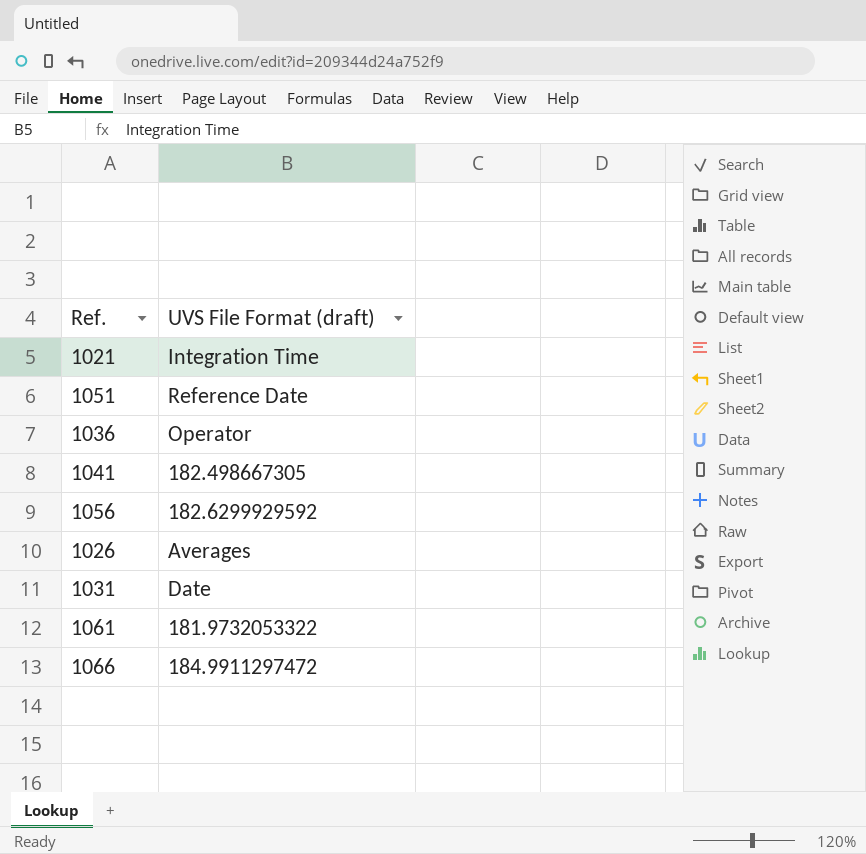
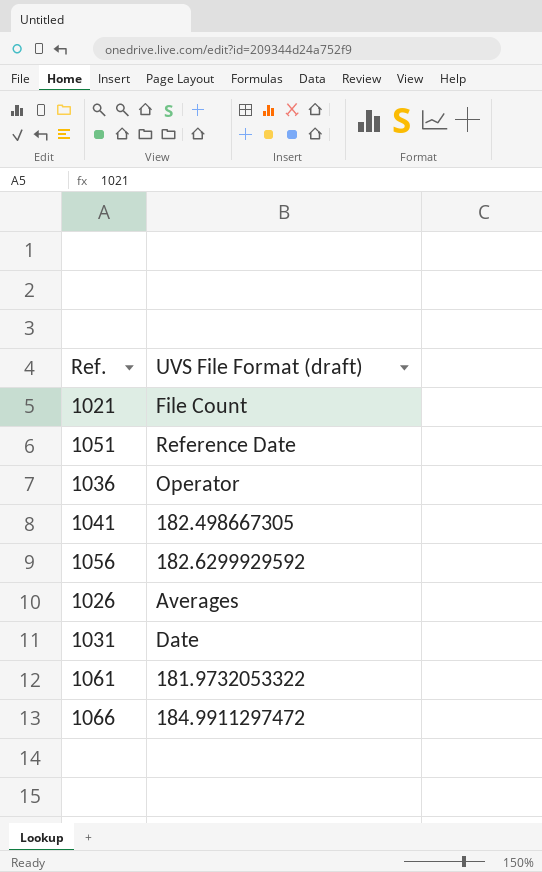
1021 | UVS File Format (draft): Integration Time -> File Count

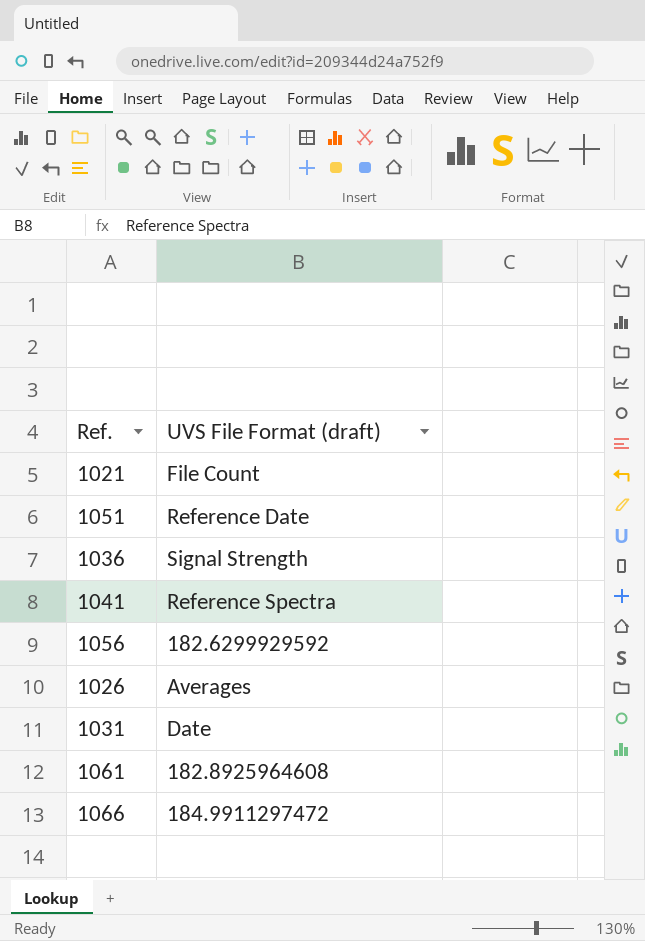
1036 | UVS File Format (draft): Operator -> Signal Strength
1041 | UVS File Format (draft): 182.498667305 -> Reference Spectra
1061 | UVS File Format (draft): 181.9732053322 -> 182.8925964608

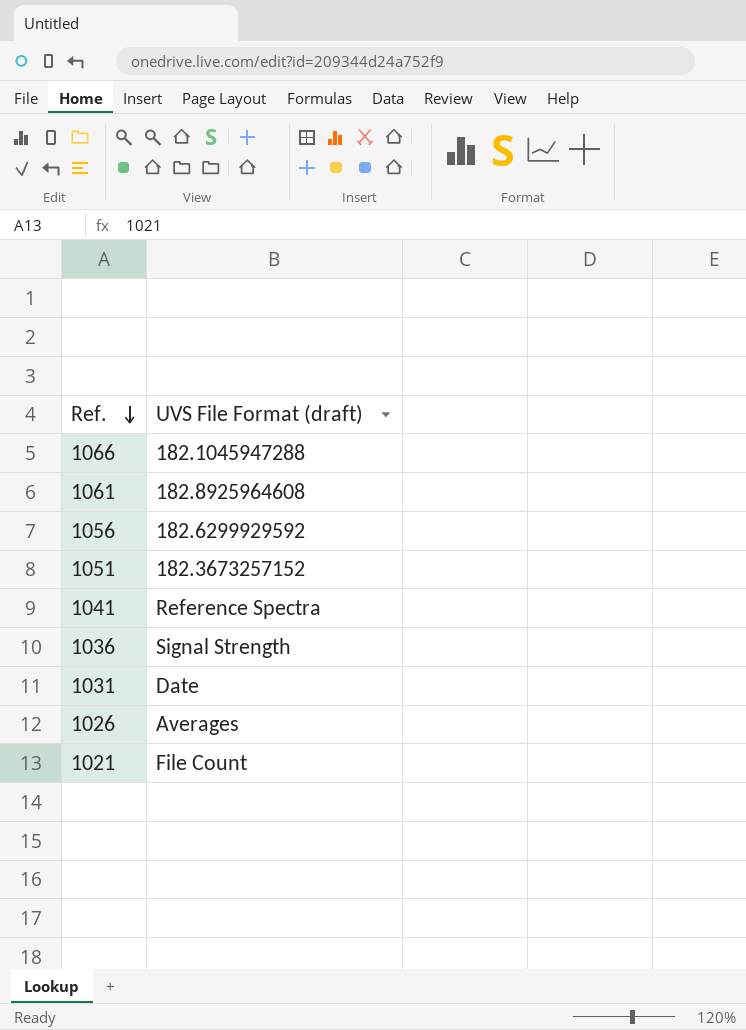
row order: none -> Ref. descending
1066 | UVS File Format (draft): 184.9911297472 -> 182.1045947288
1051 | UVS File Format (draft): Reference Date -> 182.3673257152

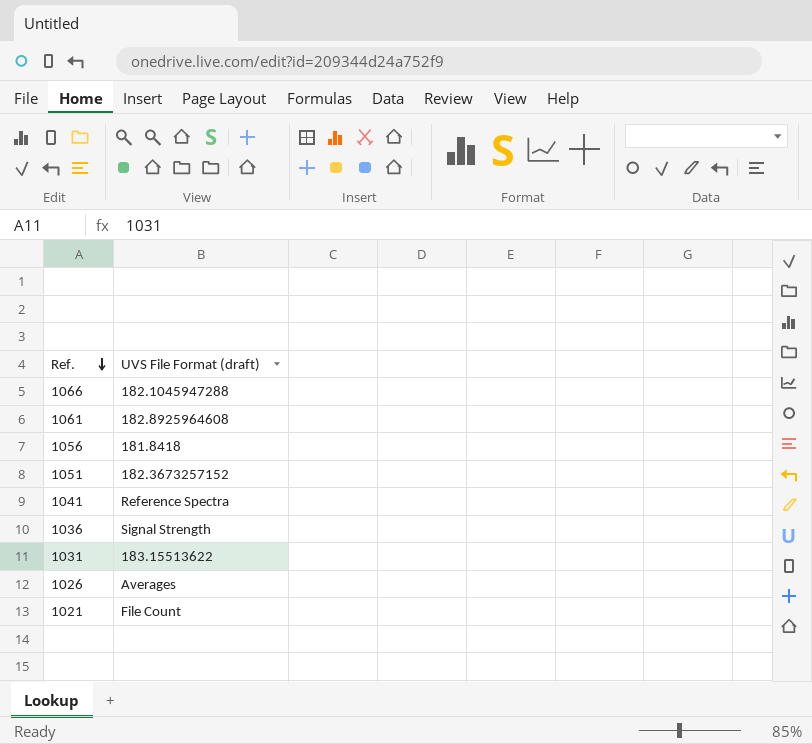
1056 | UVS File Format (draft): 182.6299929592 -> 181.8418
1031 | UVS File Format (draft): Date -> 183.15513622

